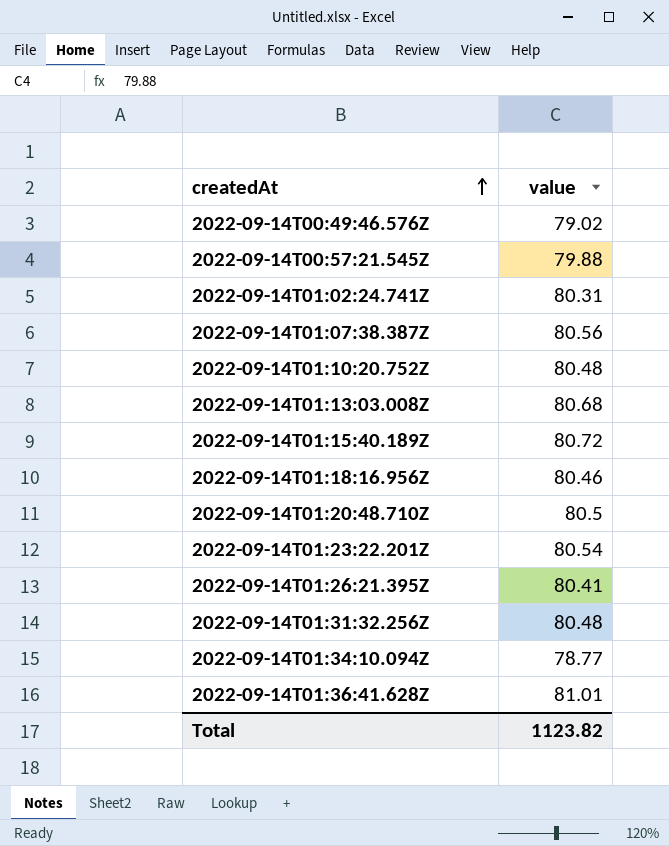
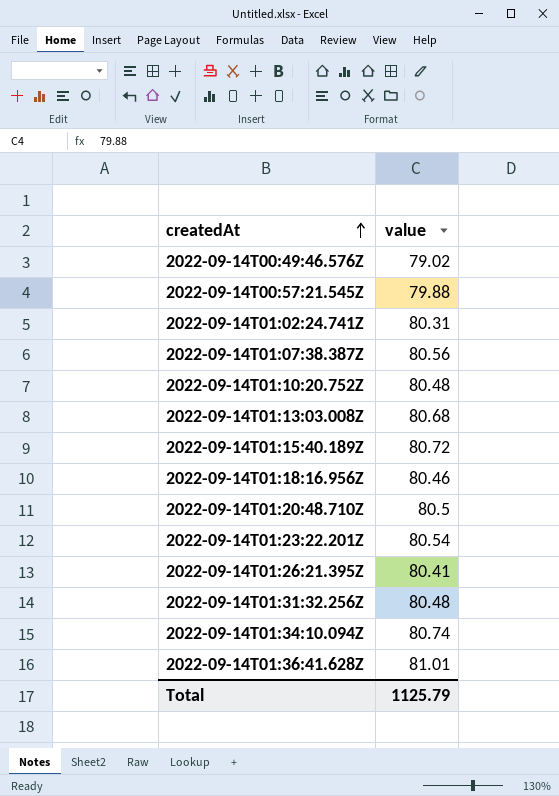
2022-09-14T01:34:10.094Z | value: 78.77 -> 80.74
Total | value: 1123.82 -> 1125.79

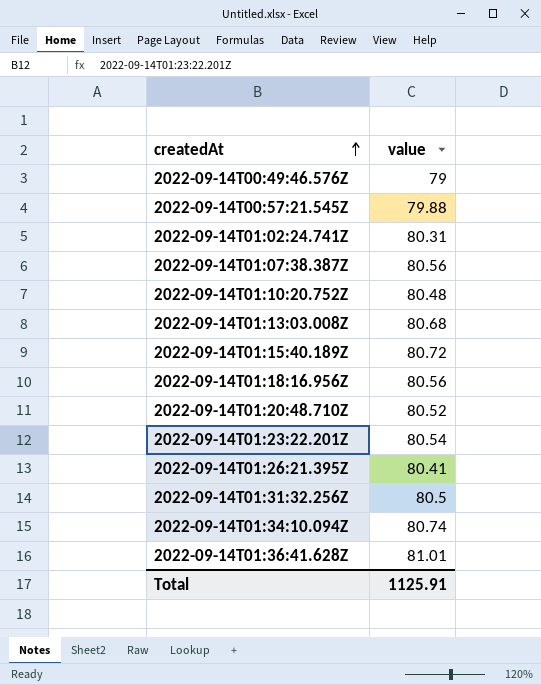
2022-09-14T00:49:46.576Z | value: 79.02 -> 79
2022-09-14T01:18:16.956Z | value: 80.46 -> 80.56
2022-09-14T01:20:48.710Z | value: 80.5 -> 80.52
2022-09-14T01:31:32.256Z | value: 80.48 -> 80.5
Total | value: 1125.79 -> 1125.91

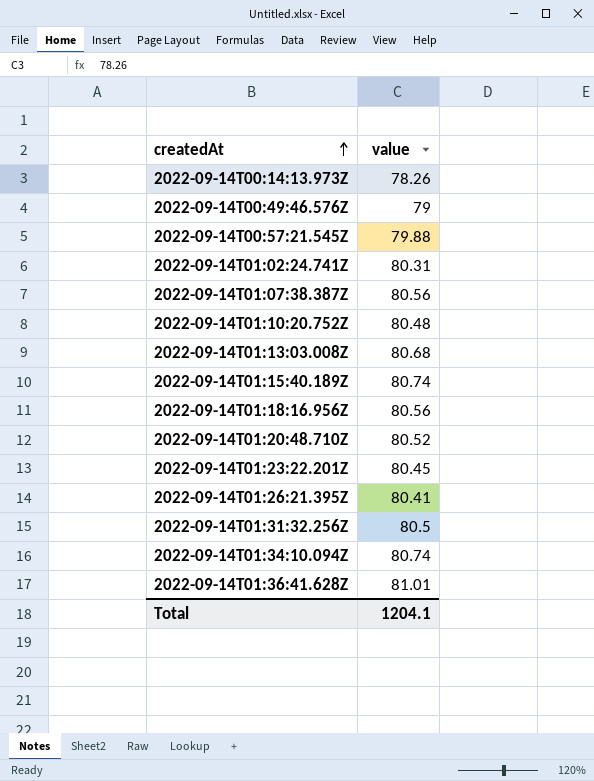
row 2022-09-14T00:14:13.973Z: none -> 78.26
2022-09-14T01:15:40.189Z | value: 80.72 -> 80.74
2022-09-14T01:23:22.201Z | value: 80.54 -> 80.45
Total | value: 1125.91 -> 1204.1

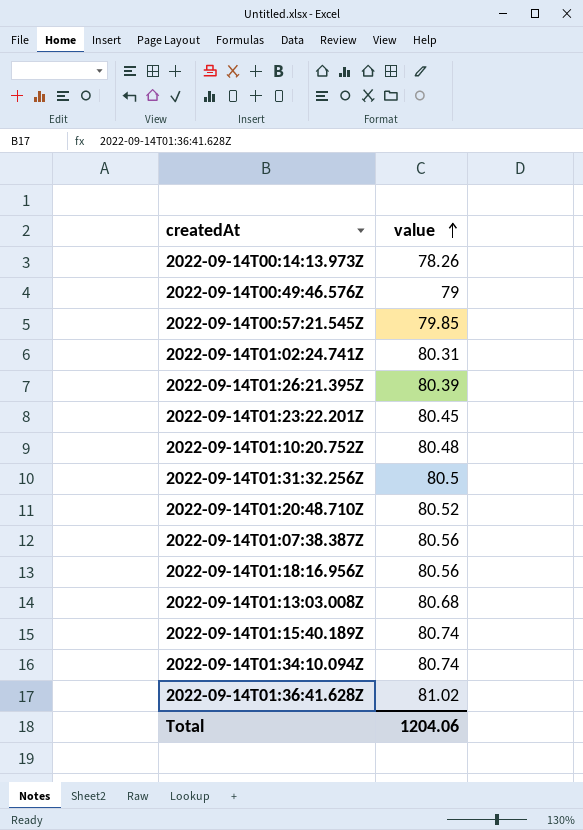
row order: createdAt ascending -> value ascending
2022-09-14T00:57:21.545Z | value: 79.88 -> 79.85
2022-09-14T01:26:21.395Z | value: 80.41 -> 80.39
2022-09-14T01:36:41.628Z | value: 81.01 -> 81.02
Total | value: 1204.1 -> 1204.06

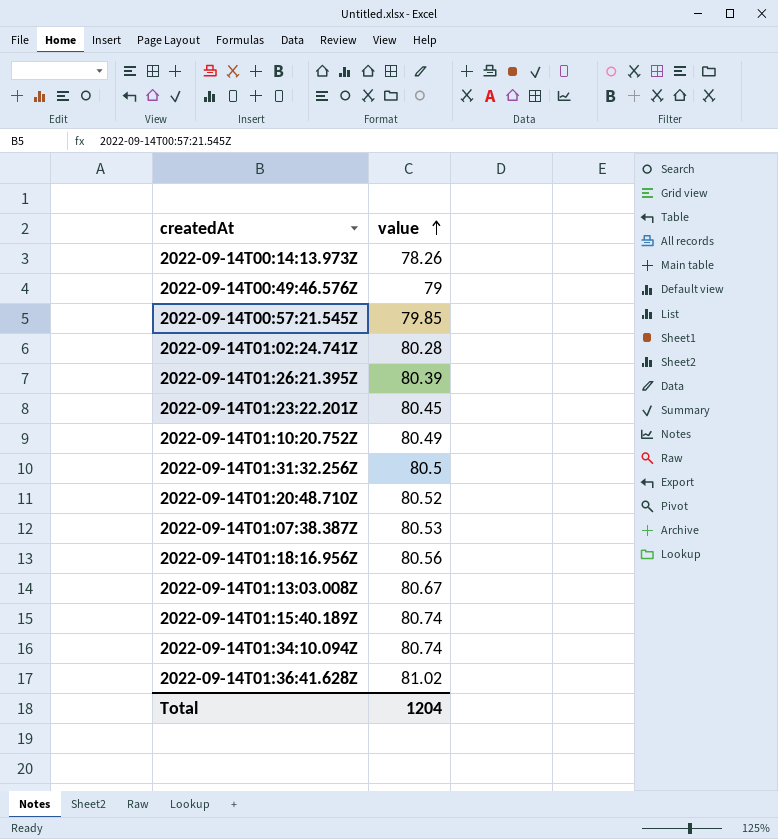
2022-09-14T01:02:24.741Z | value: 80.31 -> 80.28
2022-09-14T01:10:20.752Z | value: 80.48 -> 80.49
2022-09-14T01:07:38.387Z | value: 80.56 -> 80.53
2022-09-14T01:13:03.008Z | value: 80.68 -> 80.67
Total | value: 1204.06 -> 1204

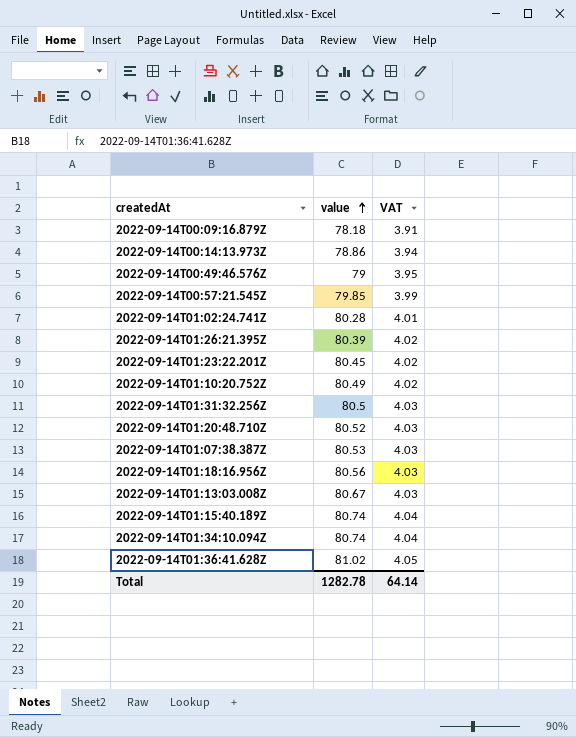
column VAT | formula: none -> [value] * 0.05
row 2022-09-14T00:09:16.879Z: none -> 78.18 | 3.91
2022-09-14T00:14:13.973Z | value: 78.26 -> 78.86
Total | value: 1204 -> 1282.78

